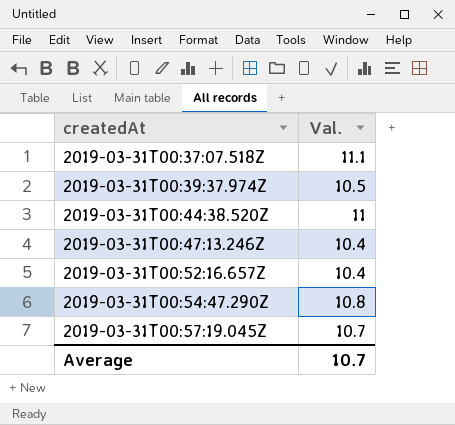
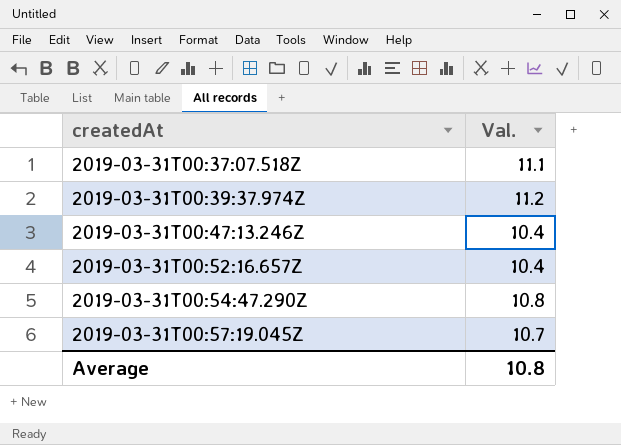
row 2019-03-31T00:44:38.520Z: 11 -> none
2019-03-31T00:39:37.974Z | Val.: 10.5 -> 11.2
Average | Val.: 10.7 -> 10.8

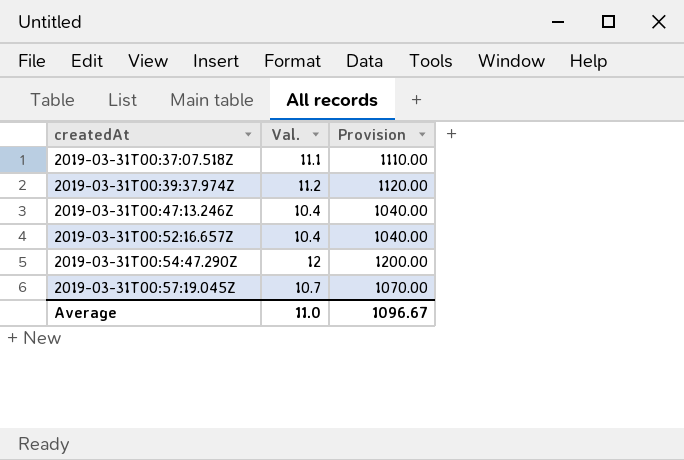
column Provision | formula: none -> [Val.] * 100
2019-03-31T00:54:47.290Z | Val.: 10.8 -> 12
Average | Val.: 10.8 -> 11.0

